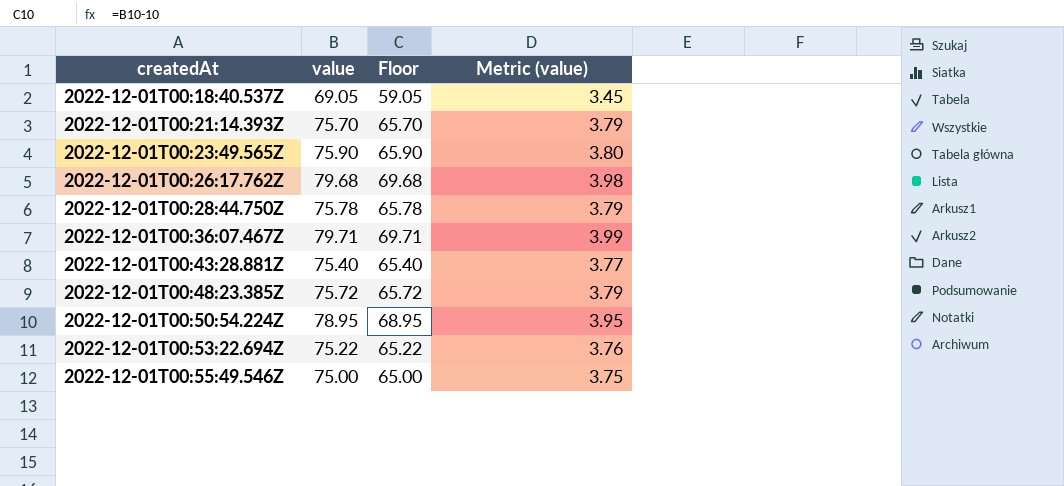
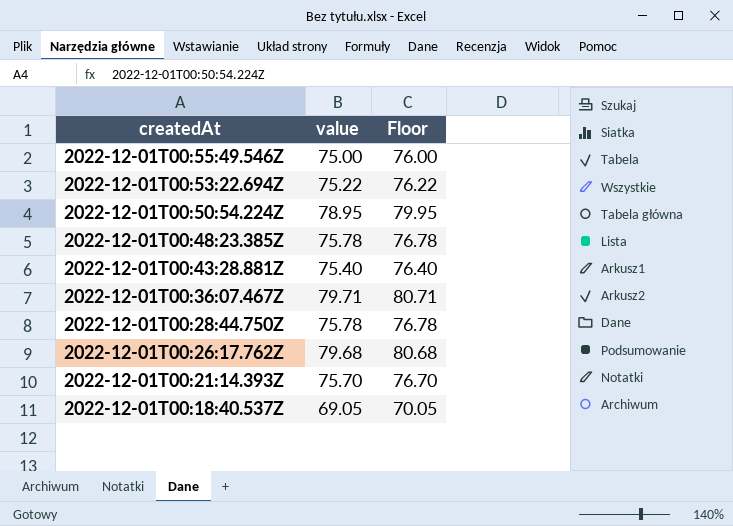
row order: createdAt ascending -> createdAt descending
column Metric (value) | formula: [value] * 0.05 -> none
column Floor | formula: [value] - 10 -> [value] + 1
row 2022-12-01T00:23:49.565Z: 75.90 | 65.90 | 3.80 -> none
2022-12-01T00:48:23.385Z | value: 75.72 -> 75.78

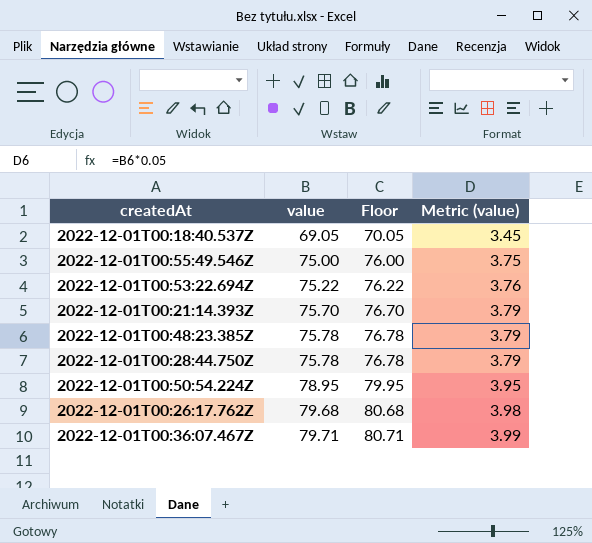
row order: createdAt descending -> value ascending
column Metric (value) | formula: none -> [value] * 0.05
row 2022-12-01T00:43:28.881Z: 75.40 | 76.40 -> none

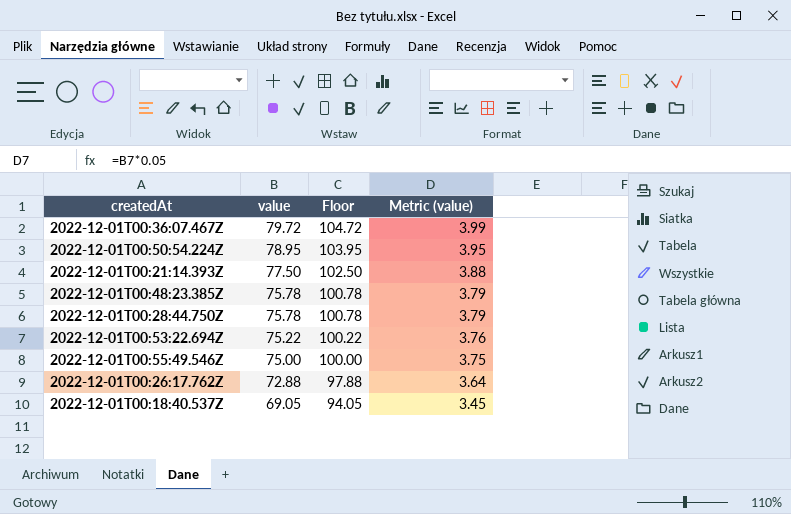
row order: value ascending -> value descending
column Floor | formula: [value] + 1 -> [value] + 25
2022-12-01T00:36:07.467Z | value: 79.71 -> 79.72
2022-12-01T00:21:14.393Z | value: 75.70 -> 77.50
2022-12-01T00:21:14.393Z | Metric (value): 3.79 -> 3.88
2022-12-01T00:26:17.762Z | value: 79.68 -> 72.88
2022-12-01T00:26:17.762Z | Metric (value): 3.98 -> 3.64

